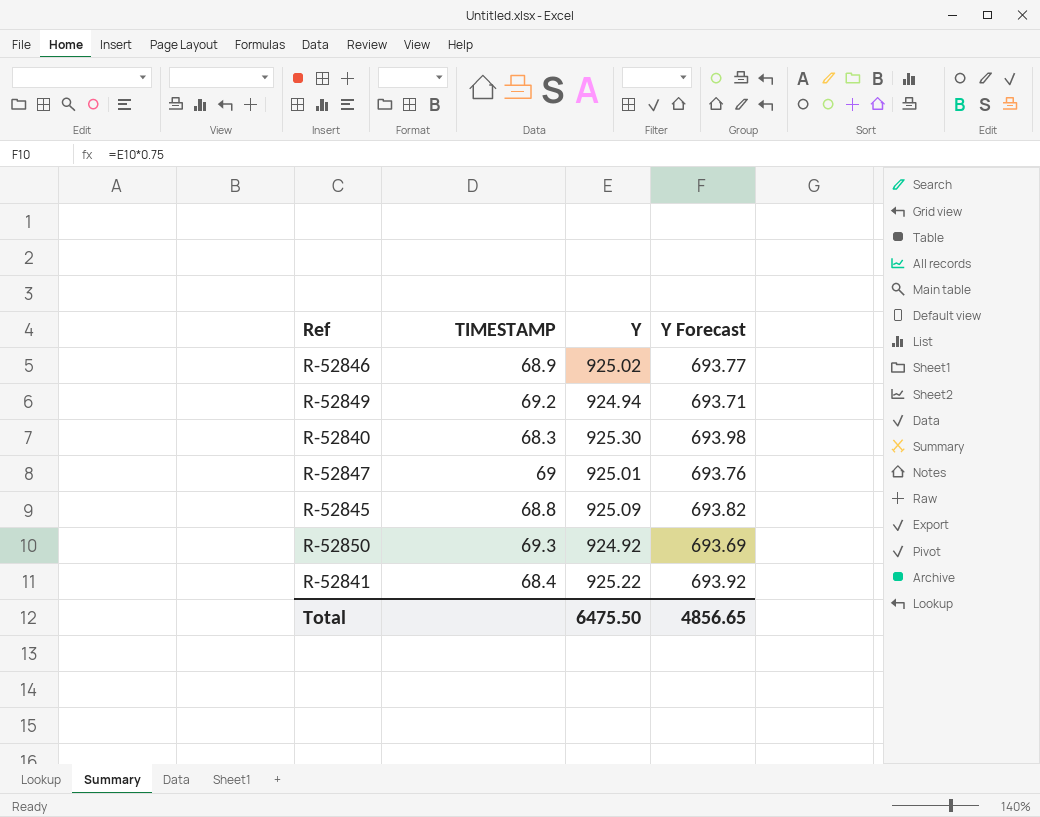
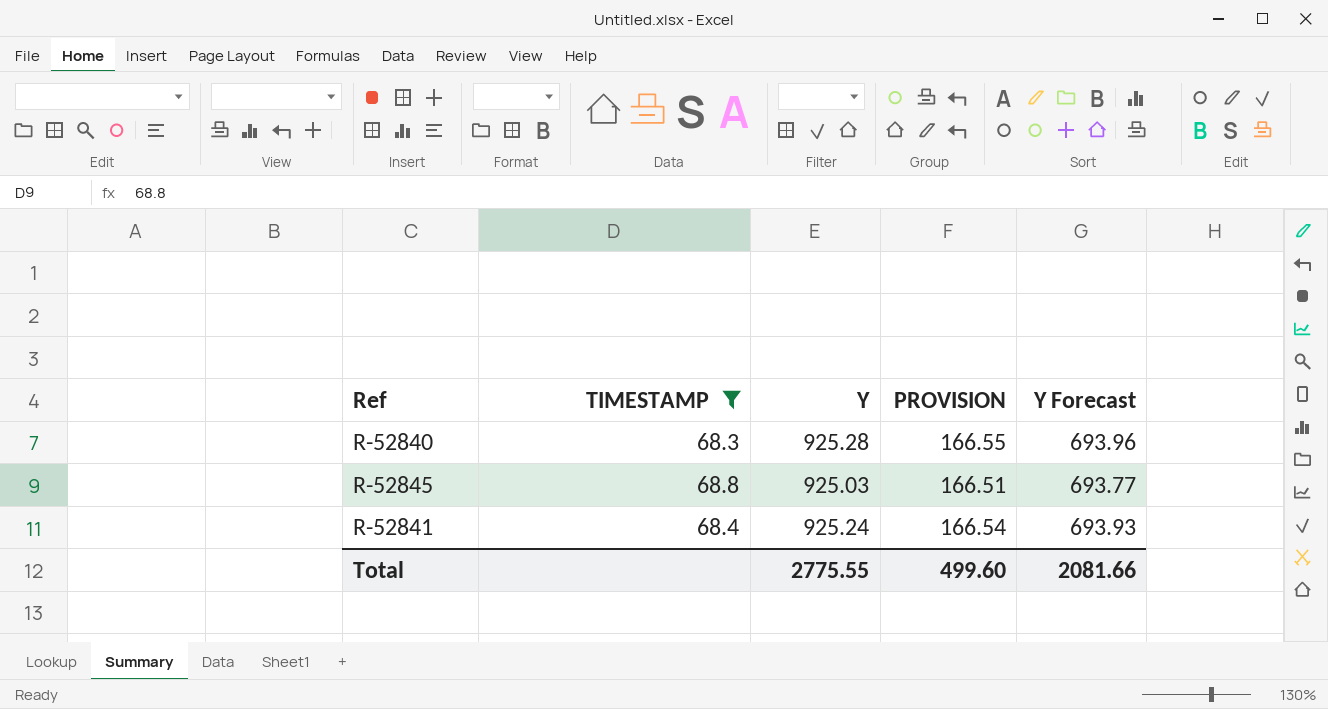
filter: none -> TIMESTAMP <= 68.8
column PROVISION | formula: none -> [Y] * 0.18
R-52840 | Y: 925.30 -> 925.28
R-52840 | Y Forecast: 693.98 -> 693.96
R-52845 | Y: 925.09 -> 925.03
R-52845 | Y Forecast: 693.82 -> 693.77
R-52841 | Y: 925.22 -> 925.24
R-52841 | Y Forecast: 693.92 -> 693.93
Total | Y: 6475.50 -> 2775.55
Total | Y Forecast: 4856.65 -> 2081.66

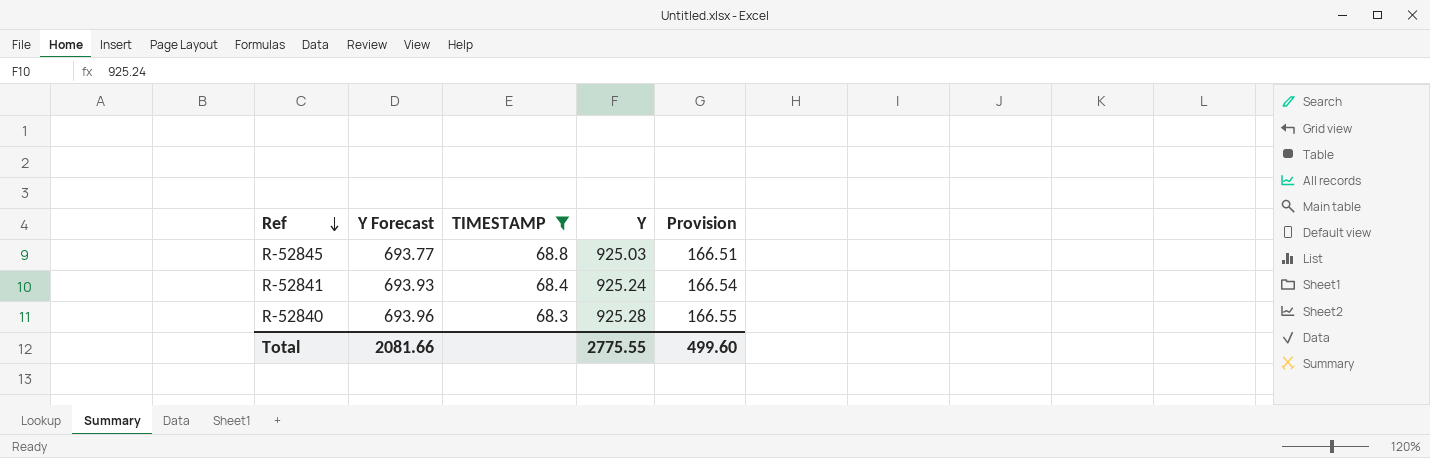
row order: none -> Ref descending
column Y Forecast | position: 5 -> 2
column name: PROVISION -> Provision

